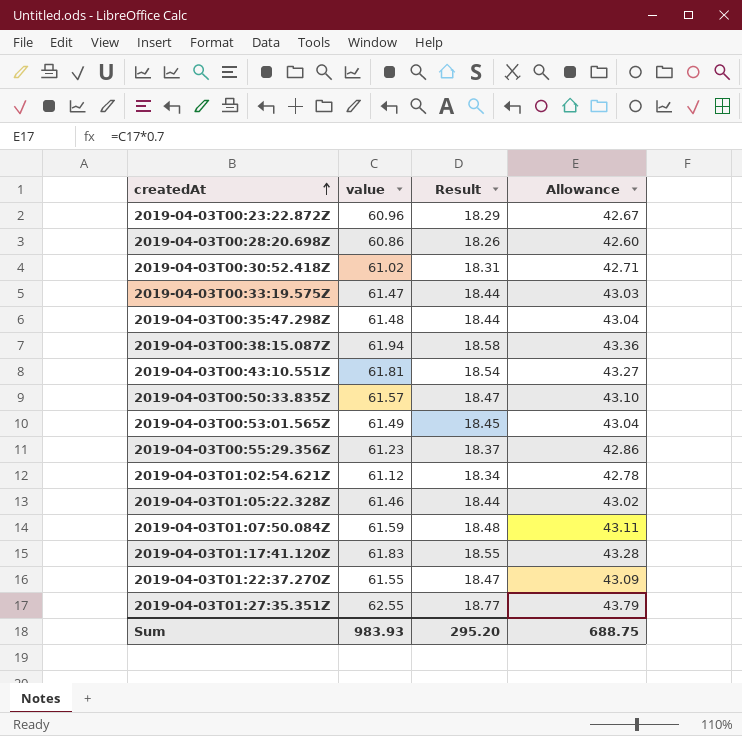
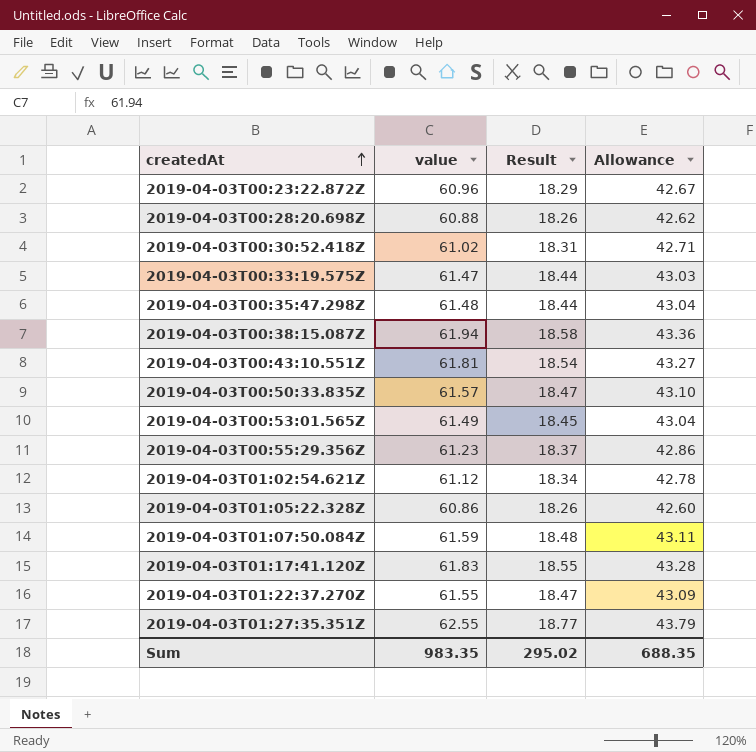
2019-04-03T00:28:20.698Z | value: 60.86 -> 60.88
2019-04-03T00:28:20.698Z | Allowance: 42.60 -> 42.62
2019-04-03T01:05:22.328Z | value: 61.46 -> 60.86
2019-04-03T01:05:22.328Z | Result: 18.44 -> 18.26
2019-04-03T01:05:22.328Z | Allowance: 43.02 -> 42.60
Sum | value: 983.93 -> 983.35
Sum | Result: 295.20 -> 295.02
Sum | Allowance: 688.75 -> 688.35

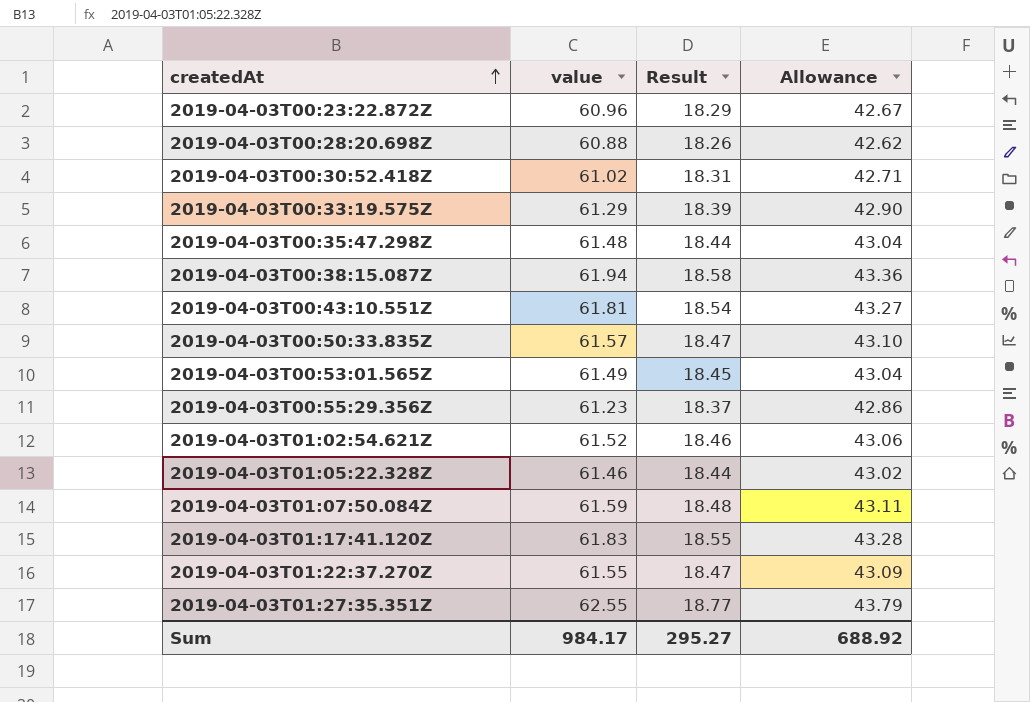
2019-04-03T00:33:19.575Z | value: 61.47 -> 61.29
2019-04-03T00:33:19.575Z | Result: 18.44 -> 18.39
2019-04-03T00:33:19.575Z | Allowance: 43.03 -> 42.90
2019-04-03T01:02:54.621Z | value: 61.12 -> 61.52
2019-04-03T01:02:54.621Z | Result: 18.34 -> 18.46
2019-04-03T01:02:54.621Z | Allowance: 42.78 -> 43.06
2019-04-03T01:05:22.328Z | value: 60.86 -> 61.46
2019-04-03T01:05:22.328Z | Result: 18.26 -> 18.44
2019-04-03T01:05:22.328Z | Allowance: 42.60 -> 43.02
Sum | value: 983.35 -> 984.17
Sum | Result: 295.02 -> 295.27
Sum | Allowance: 688.35 -> 688.92

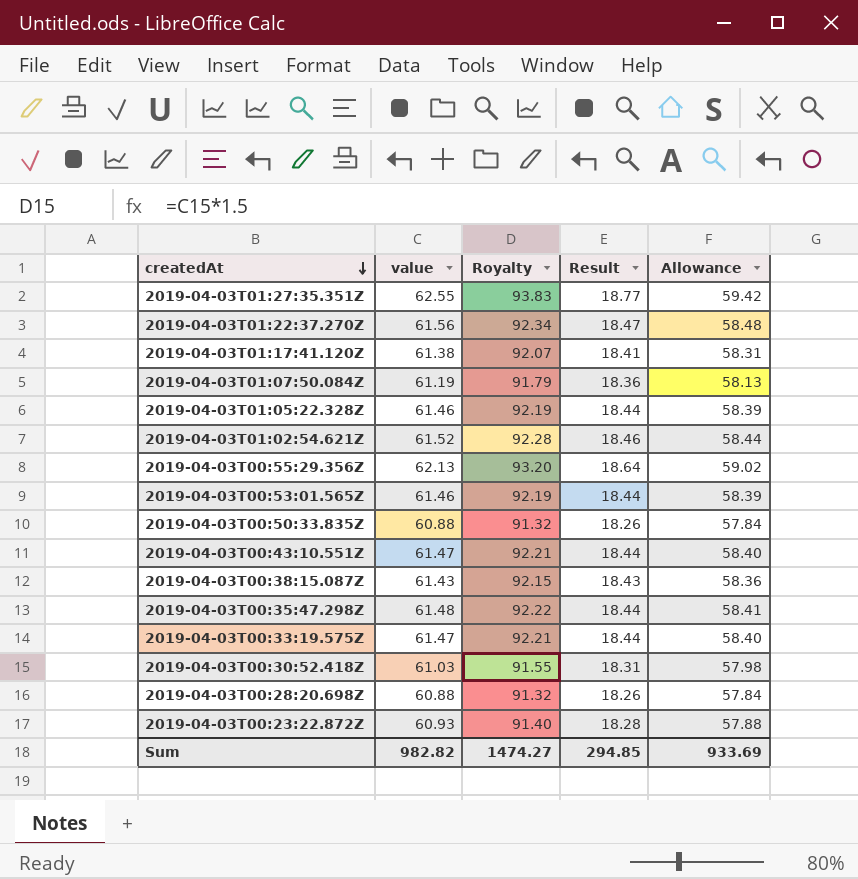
row order: createdAt ascending -> createdAt descending
column Royalty | formula: none -> [value] * 1.5
column Allowance | formula: [value] * 0.7 -> [value] * 0.95
2019-04-03T01:22:37.270Z | value: 61.55 -> 61.56
2019-04-03T01:17:41.120Z | value: 61.83 -> 61.38
2019-04-03T01:17:41.120Z | Result: 18.55 -> 18.41
2019-04-03T01:07:50.084Z | value: 61.59 -> 61.19
2019-04-03T01:07:50.084Z | Result: 18.48 -> 18.36
2019-04-03T00:55:29.356Z | value: 61.23 -> 62.13
2019-04-03T00:55:29.356Z | Result: 18.37 -> 18.64
2019-04-03T00:53:01.565Z | value: 61.49 -> 61.46
2019-04-03T00:53:01.565Z | Result: 18.45 -> 18.44
2019-04-03T00:50:33.835Z | value: 61.57 -> 60.88
2019-04-03T00:50:33.835Z | Result: 18.47 -> 18.26
2019-04-03T00:43:10.551Z | value: 61.81 -> 61.47
2019-04-03T00:43:10.551Z | Result: 18.54 -> 18.44
2019-04-03T00:38:15.087Z | value: 61.94 -> 61.43
2019-04-03T00:38:15.087Z | Result: 18.58 -> 18.43
2019-04-03T00:33:19.575Z | value: 61.29 -> 61.47
2019-04-03T00:33:19.575Z | Result: 18.39 -> 18.44
2019-04-03T00:30:52.418Z | value: 61.02 -> 61.03
2019-04-03T00:23:22.872Z | value: 60.96 -> 60.93
2019-04-03T00:23:22.872Z | Result: 18.29 -> 18.28
Sum | value: 984.17 -> 982.82
Sum | Result: 295.27 -> 294.85
Sum | Allowance: 688.92 -> 933.69

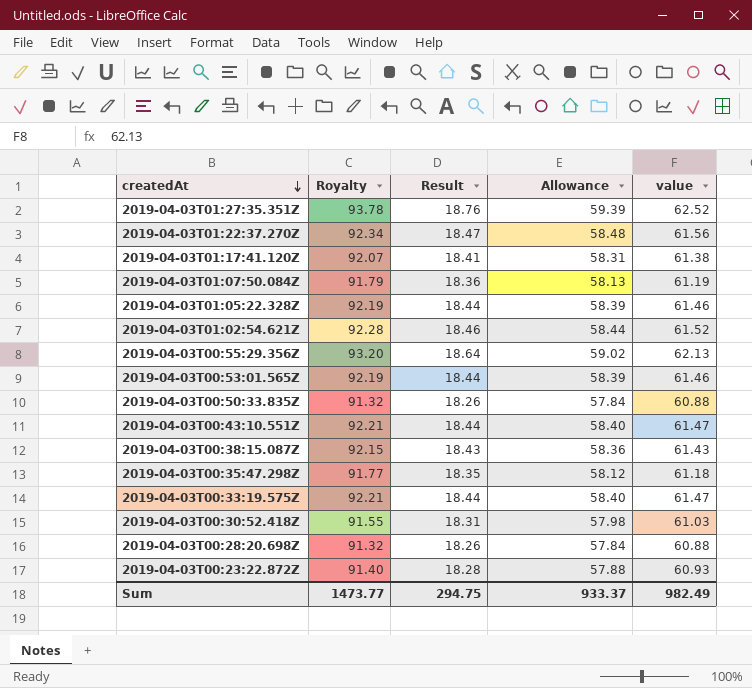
column value | position: 2 -> 5
2019-04-03T01:27:35.351Z | Royalty: 93.83 -> 93.78
2019-04-03T01:27:35.351Z | Result: 18.77 -> 18.76
2019-04-03T01:27:35.351Z | Allowance: 59.42 -> 59.39
2019-04-03T01:27:35.351Z | value: 62.55 -> 62.52
2019-04-03T00:35:47.298Z | Royalty: 92.22 -> 91.77
2019-04-03T00:35:47.298Z | Result: 18.44 -> 18.35
2019-04-03T00:35:47.298Z | Allowance: 58.41 -> 58.12
2019-04-03T00:35:47.298Z | value: 61.48 -> 61.18
Sum | Royalty: 1474.27 -> 1473.77
Sum | Result: 294.85 -> 294.75
Sum | Allowance: 933.69 -> 933.37
Sum | value: 982.82 -> 982.49

